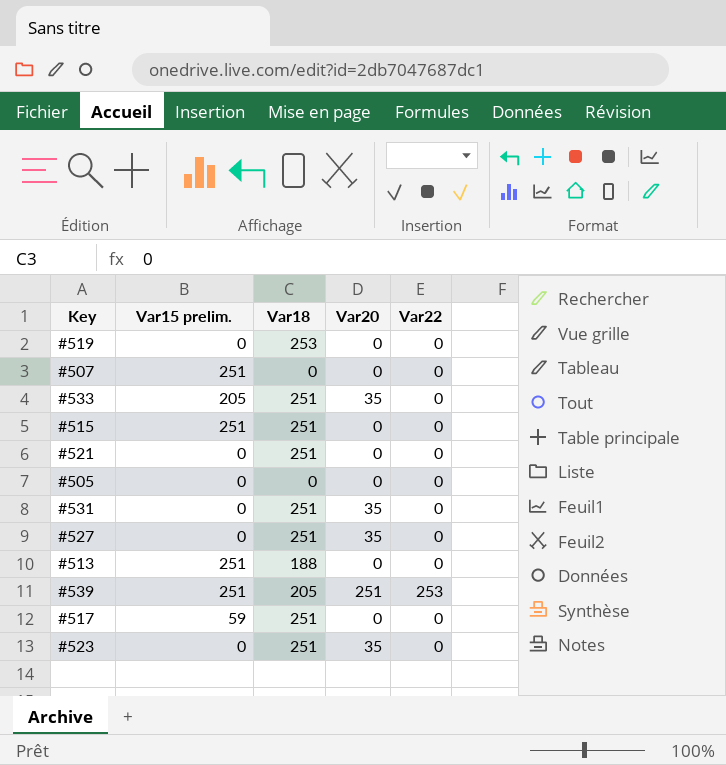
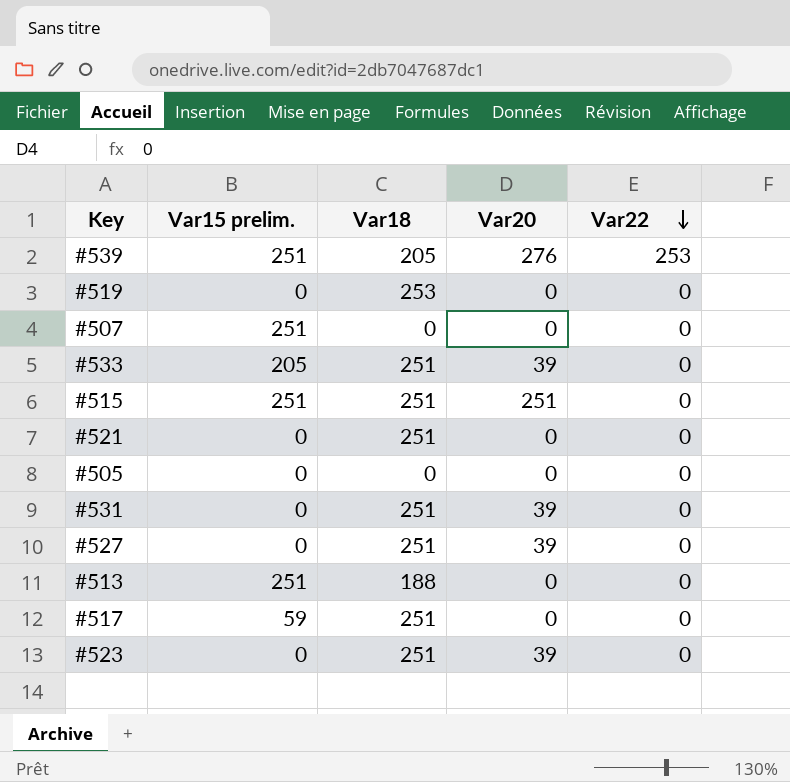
row order: none -> Var22 descending
#539 | Var20: 251 -> 276
#533 | Var20: 35 -> 39
#515 | Var20: 0 -> 251
#531 | Var20: 35 -> 39
#527 | Var20: 35 -> 39
#523 | Var20: 35 -> 39

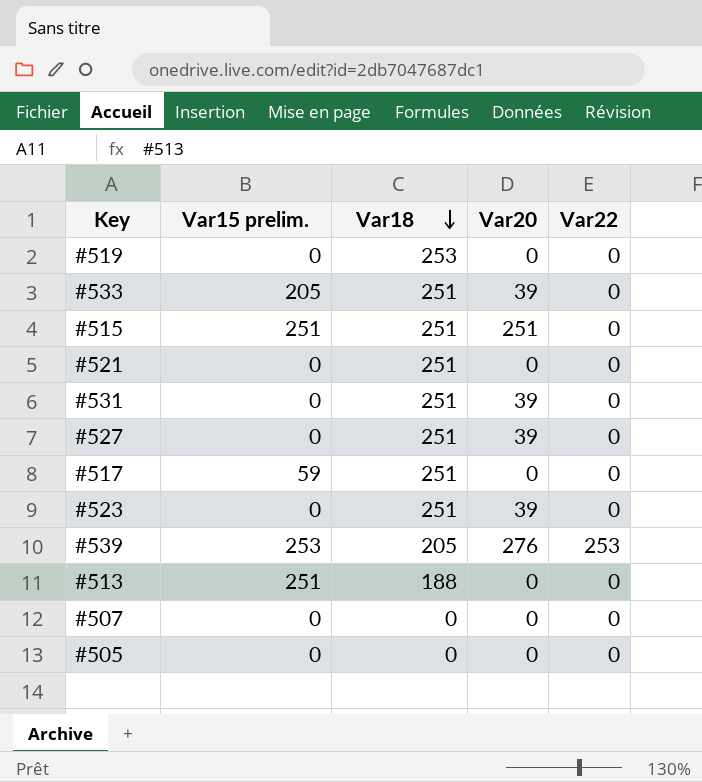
row order: Var22 descending -> Var18 descending
#539 | Var15 prelim.: 251 -> 253
#507 | Var15 prelim.: 251 -> 0

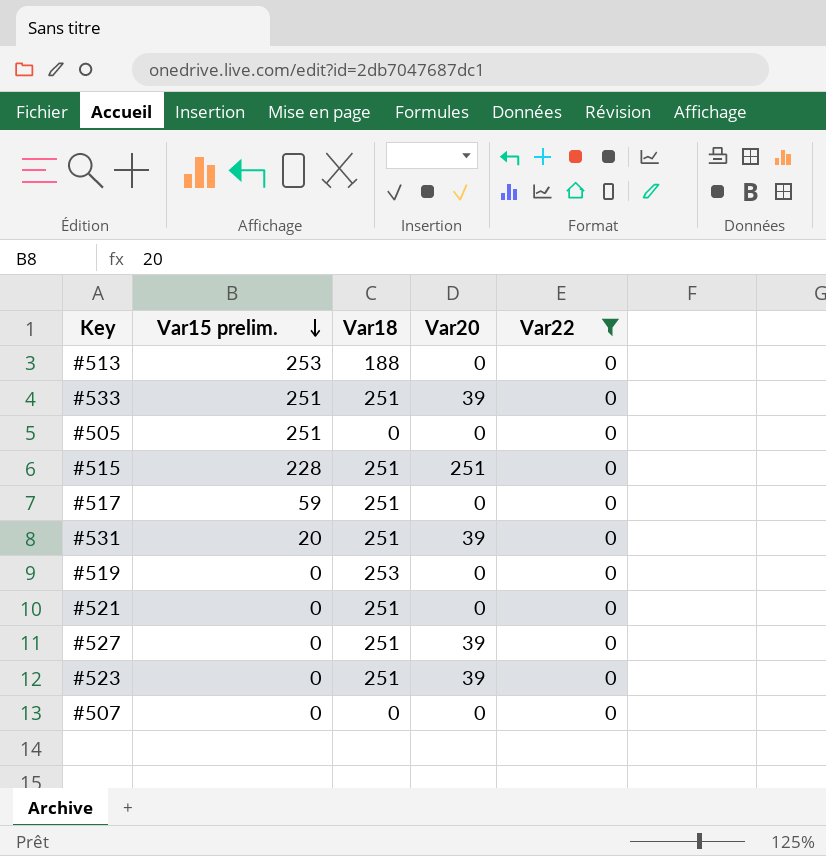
filter: none -> Var22 = 0
row order: Var18 descending -> Var15 prelim. descending
#513 | Var15 prelim.: 251 -> 253
#533 | Var15 prelim.: 205 -> 251
#505 | Var15 prelim.: 0 -> 251
#515 | Var15 prelim.: 251 -> 228
#531 | Var15 prelim.: 0 -> 20

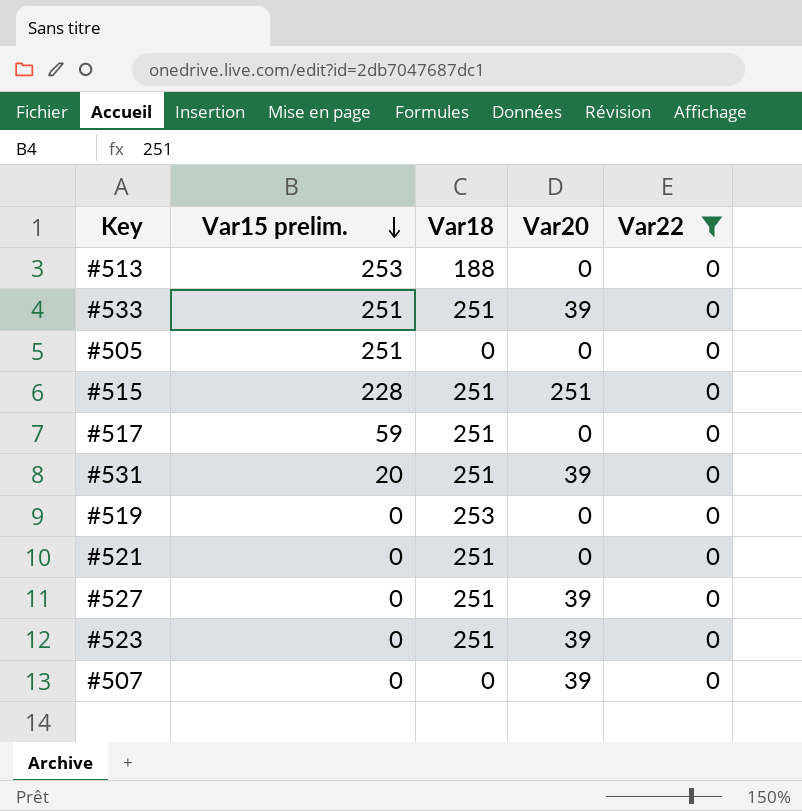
#507 | Var20: 0 -> 39

